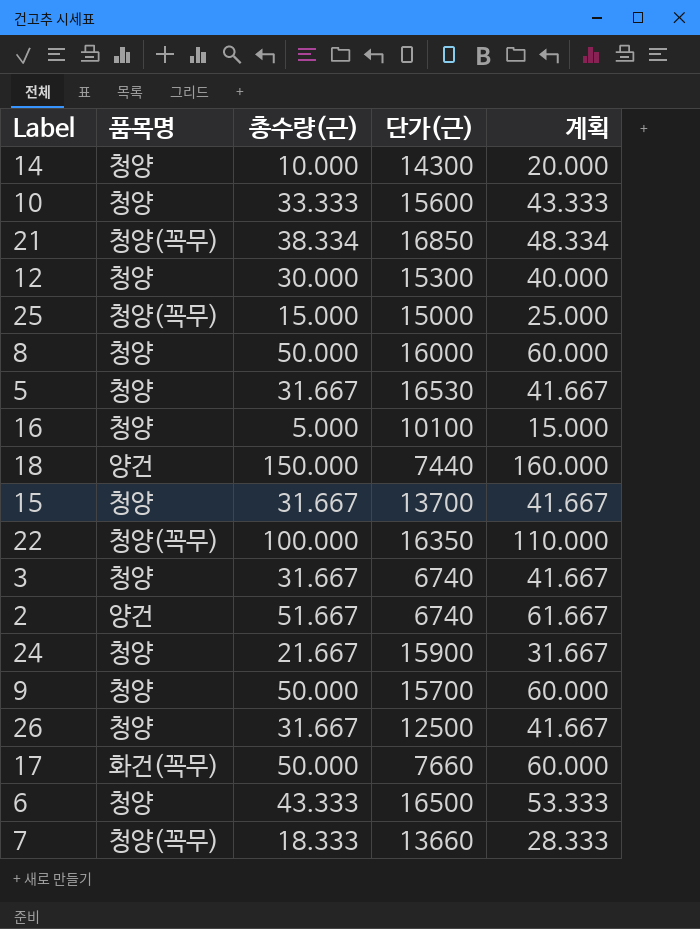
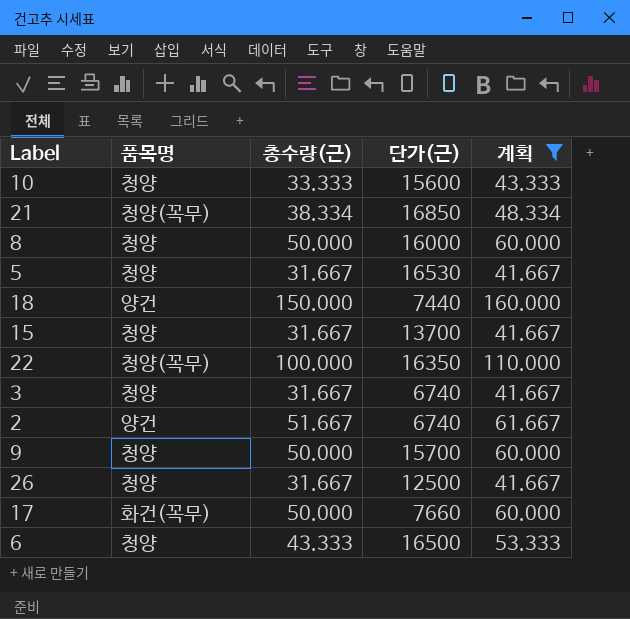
filter: none -> 계획 >= 41.667

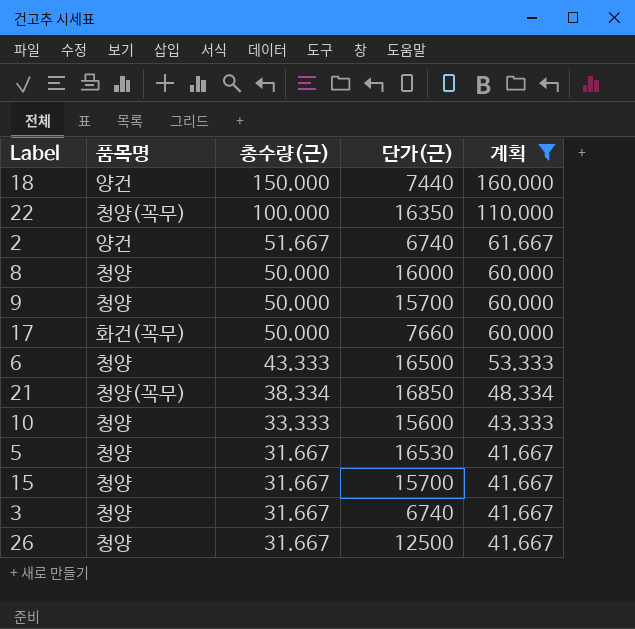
row order: none -> 총수량(근) descending
15 | 단가(근): 13700 -> 15700

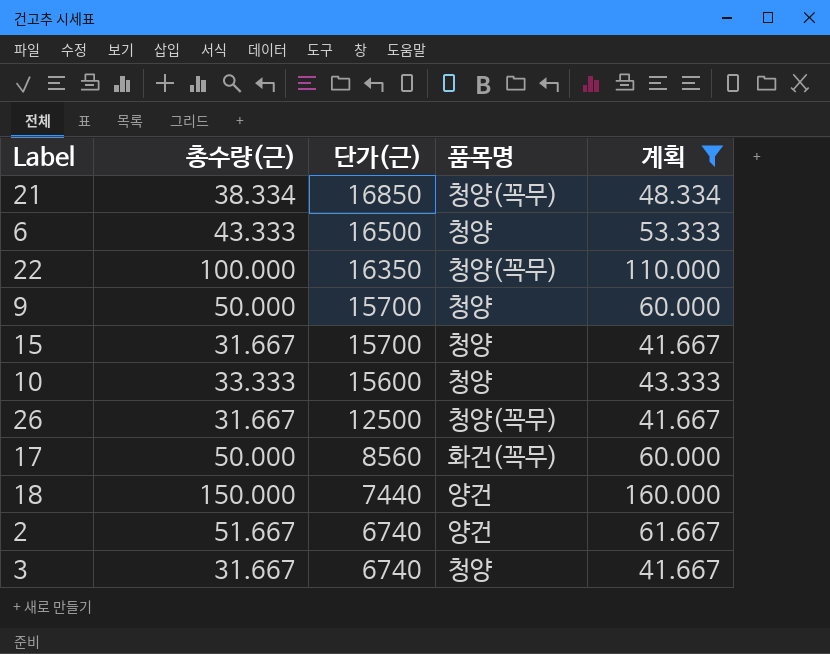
row order: 총수량(근) descending -> 단가(근) descending
column 품목명 | position: 2 -> 4
row 8: 청양 | 50.000 | 16000 | 60.000 -> none
row 5: 청양 | 31.667 | 16530 | 41.667 -> none
26 | 품목명: 청양 -> 청양(꼭무)
17 | 단가(근): 7660 -> 8560

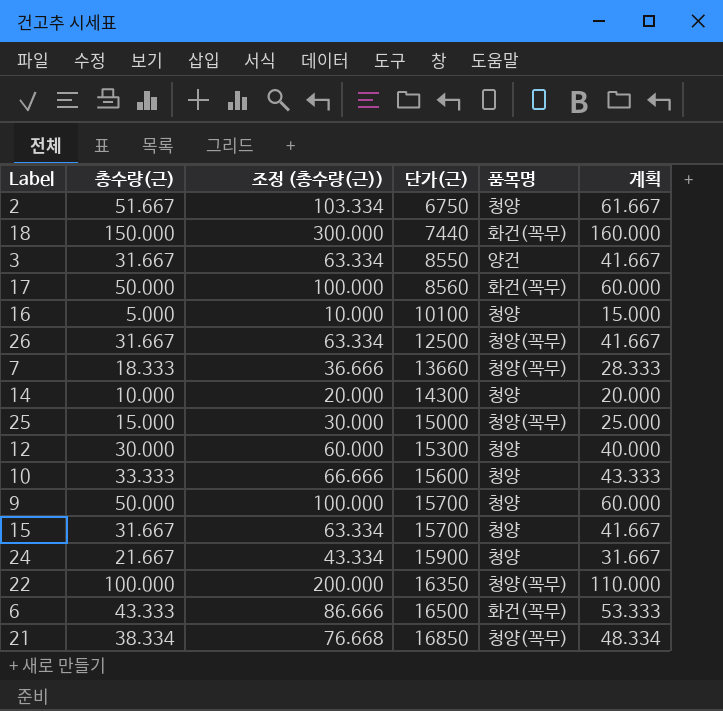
filter: 계획 >= 41.667 -> none
row order: 단가(근) descending -> 단가(근) ascending
column 조정 (총수량(근)) | formula: none -> [총수량(근)] * 2
2 | 단가(근): 6740 -> 6750
2 | 품목명: 양건 -> 청양
18 | 품목명: 양건 -> 화건(꼭무)
3 | 단가(근): 6740 -> 8550
3 | 품목명: 청양 -> 양건
6 | 품목명: 청양 -> 화건(꼭무)

